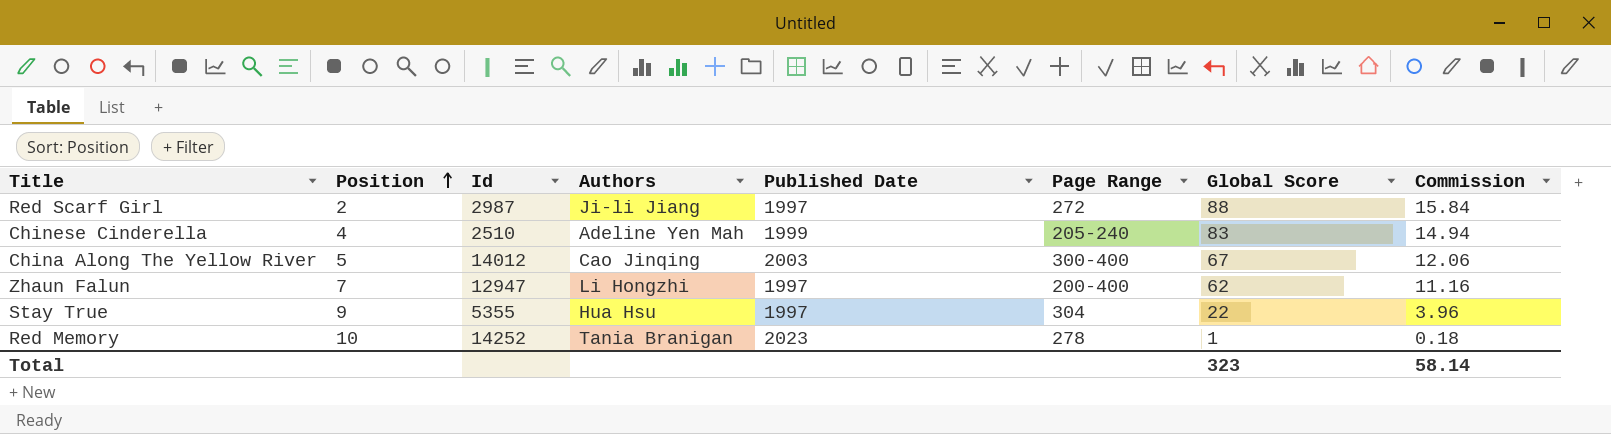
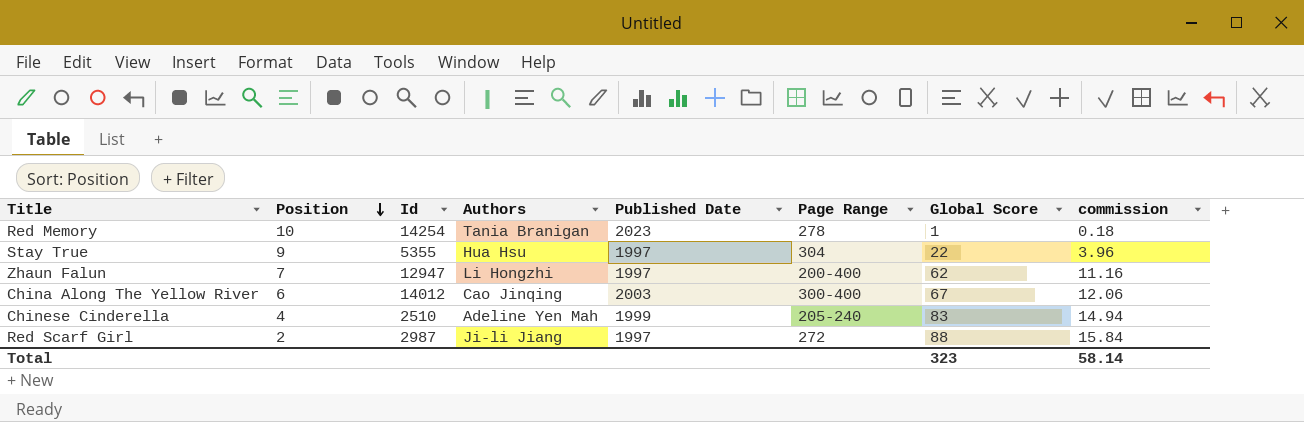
row order: Position ascending -> Position descending
column name: Commission -> commission
Red Memory | Id: 14252 -> 14254
China Along The Yellow River | Position: 5 -> 6

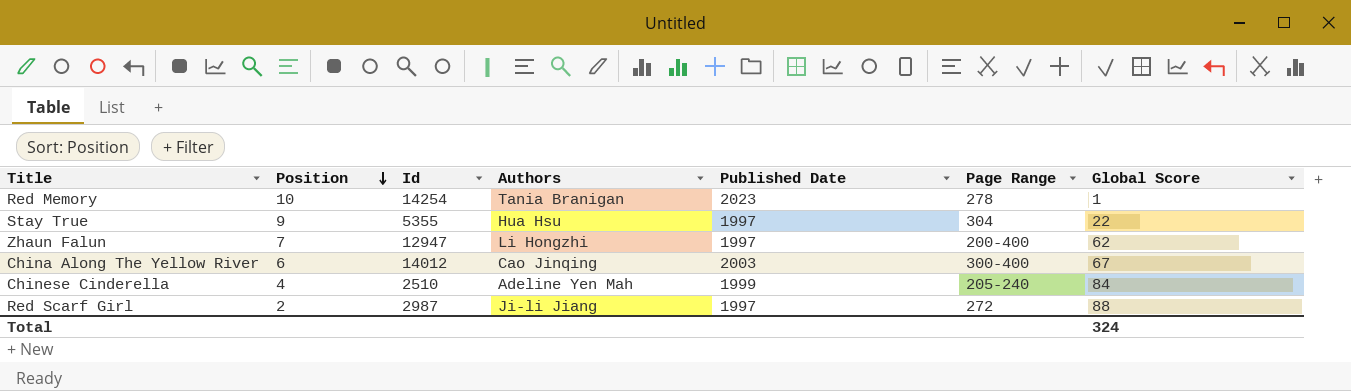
column commission | formula: [Global Score] * 0.18 -> none
Chinese Cinderella | Global Score: 83 -> 84
Total | Global Score: 323 -> 324

